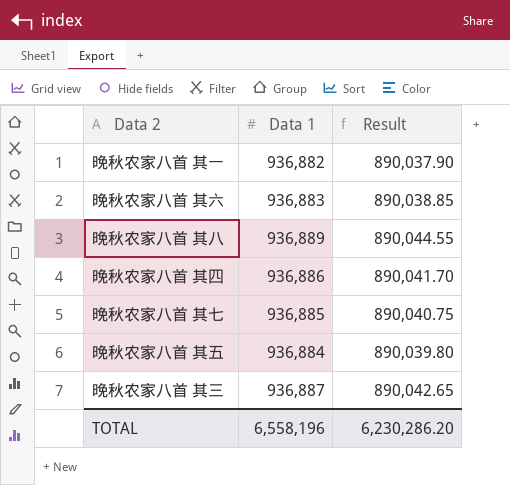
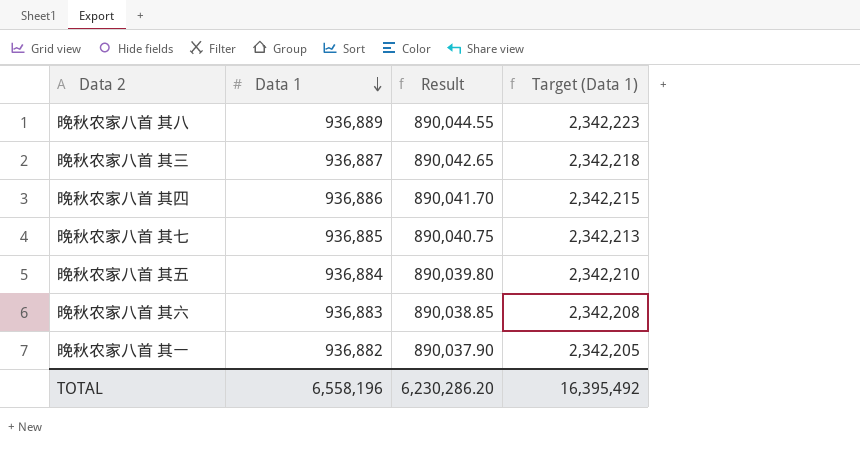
row order: none -> Data 1 descending
column Target (Data 1) | formula: none -> [Data 1] * 2.5

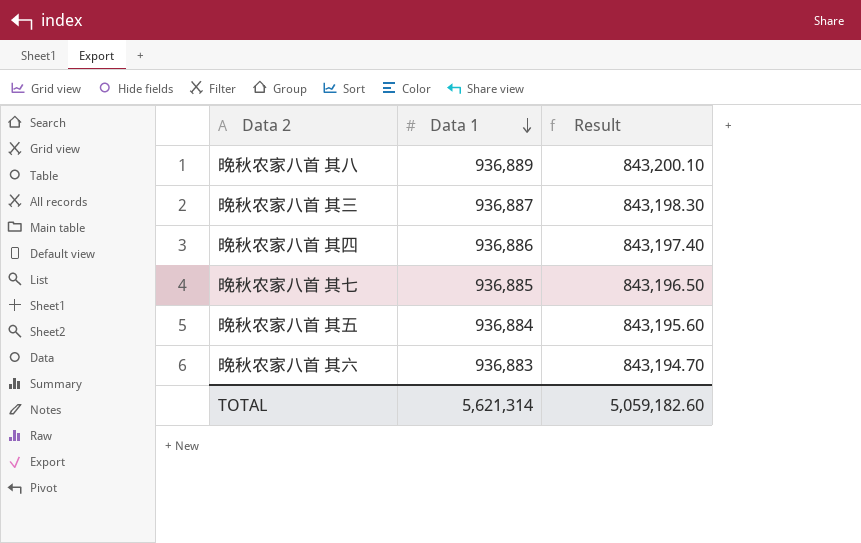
column Target (Data 1) | formula: [Data 1] * 2.5 -> none
column Result | formula: [Data 1] * 0.95 -> [Data 1] * 0.9
row 晚秋农家八首 其一: 936,882 | 890,037.90 | 2,342,205 -> none
TOTAL | Data 1: 6,558,196 -> 5,621,314
TOTAL | Result: 6,230,286.20 -> 5,059,182.60

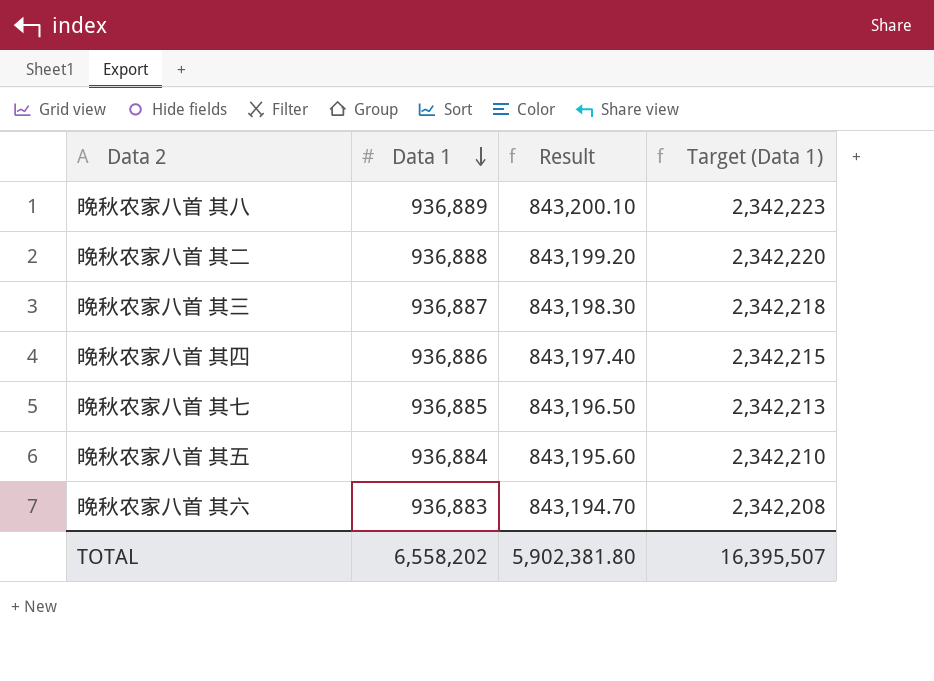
column Target (Data 1) | formula: none -> [Data 1] * 2.5
row 晚秋农家八首 其二: none -> 936,888 | 843,199.20 | 2,342,220
TOTAL | Data 1: 5,621,314 -> 6,558,202
TOTAL | Result: 5,059,182.60 -> 5,902,381.80

